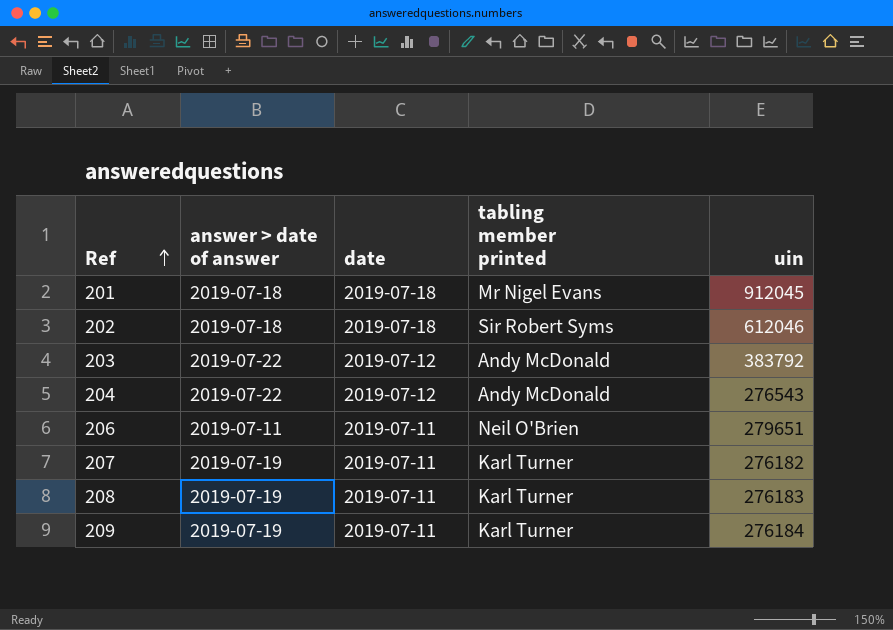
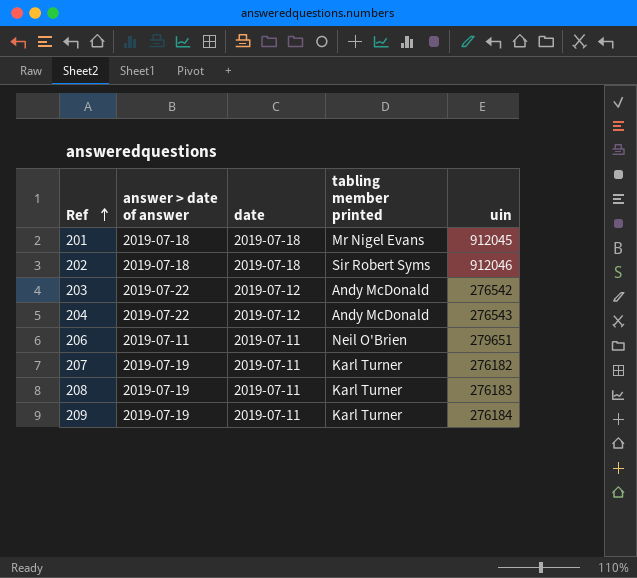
202 | uin: 612046 -> 912046
203 | uin: 383792 -> 276542

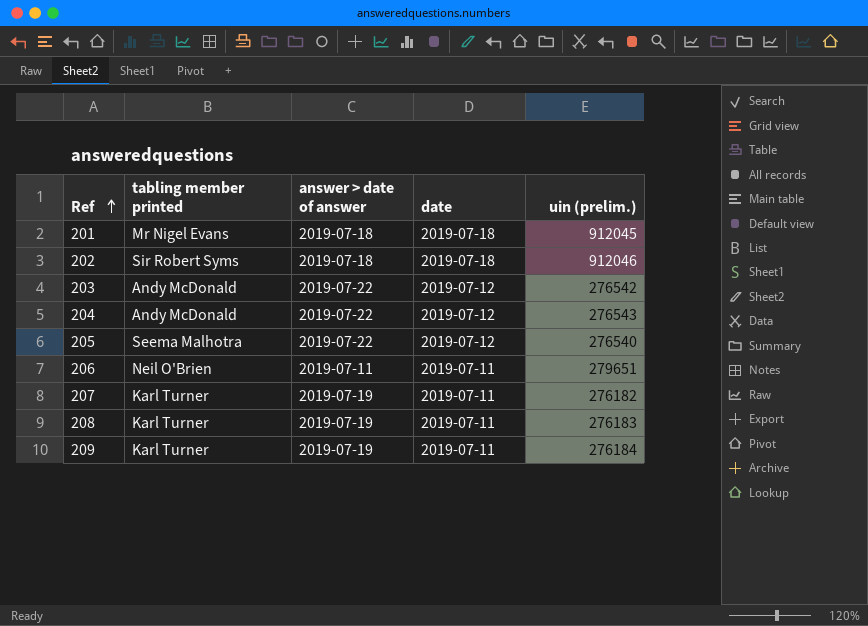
column tabling member printed | position: 4 -> 2
column name: uin -> uin (prelim.)
row 205: none -> Seema Malhotra | 2019-07-22 | 2019-07-12 | 276540

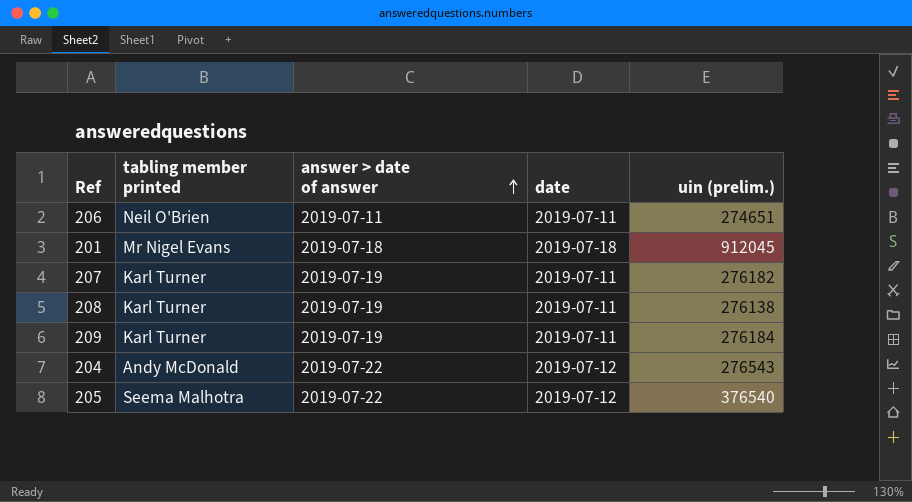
row order: Ref ascending -> answer > date of answer ascending
row 202: Sir Robert Syms | 2019-07-18 | 2019-07-18 | 912046 -> none
row 203: Andy McDonald | 2019-07-22 | 2019-07-12 | 276542 -> none
206 | uin (prelim.): 279651 -> 274651
208 | uin (prelim.): 276183 -> 276138
205 | uin (prelim.): 276540 -> 376540

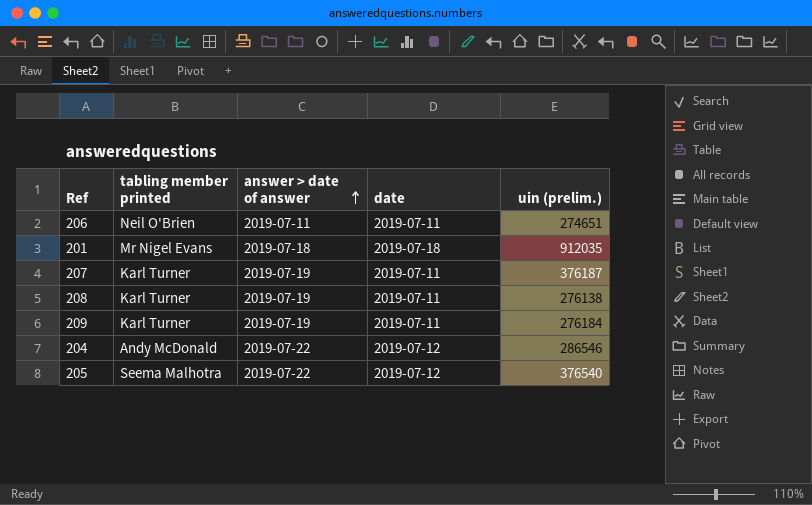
201 | uin (prelim.): 912045 -> 912035
207 | uin (prelim.): 276182 -> 376187
204 | uin (prelim.): 276543 -> 286546

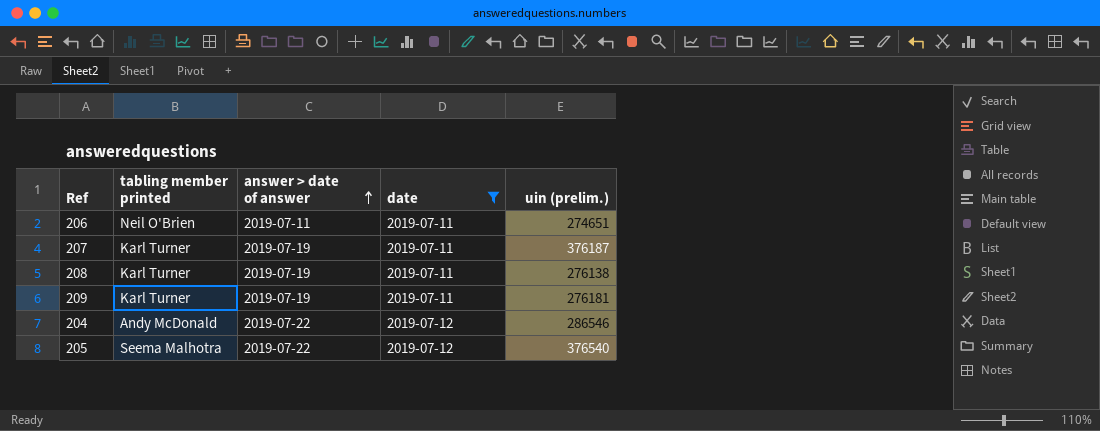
filter: none -> date != 2019-07-18
209 | uin (prelim.): 276184 -> 276181

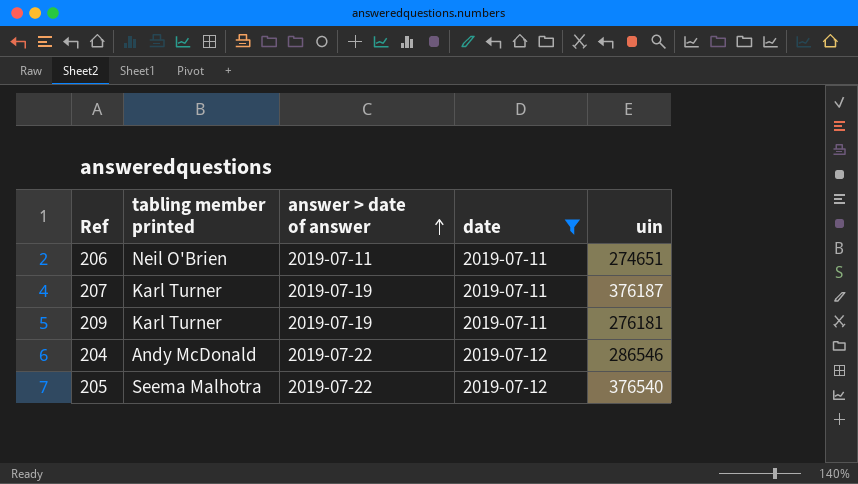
column name: uin (prelim.) -> uin
row 208: Karl Turner | 2019-07-19 | 2019-07-11 | 276138 -> none

